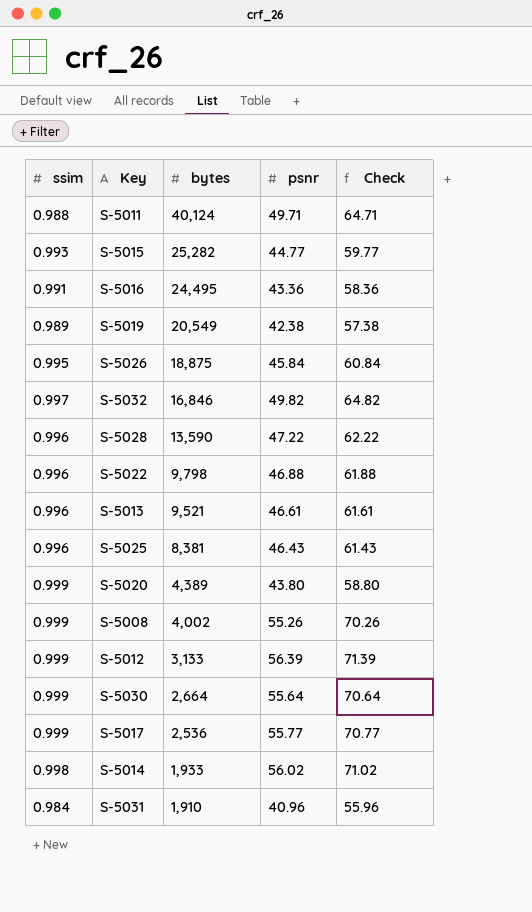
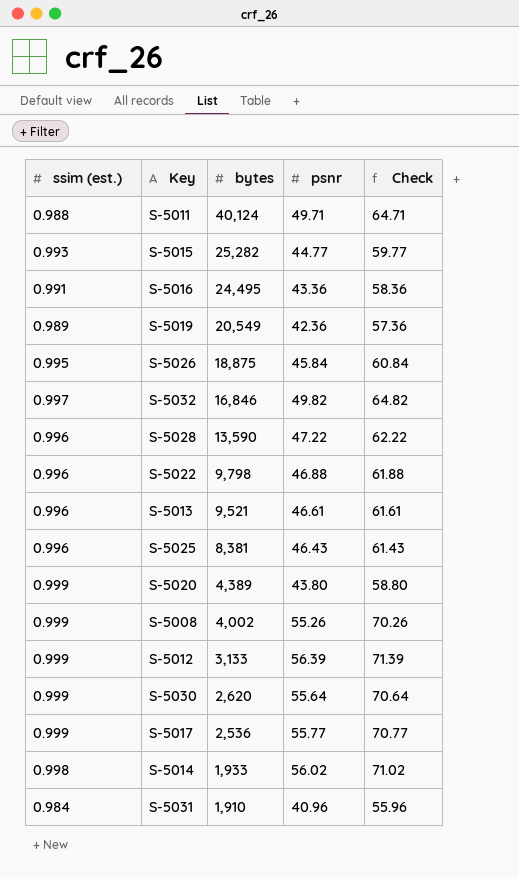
column name: ssim -> ssim (est.)
S-5019 | psnr: 42.38 -> 42.36
S-5019 | Check: 57.38 -> 57.36
S-5030 | bytes: 2,664 -> 2,620

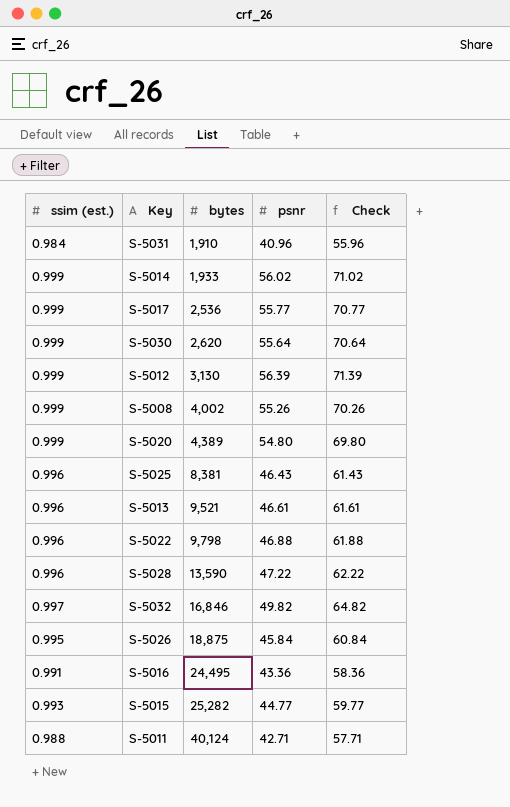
row order: bytes descending -> bytes ascending
row S-5019: 0.989 | 20,549 | 42.36 | 57.36 -> none
S-5014 | ssim (est.): 0.998 -> 0.999
S-5012 | bytes: 3,133 -> 3,130
S-5020 | psnr: 43.80 -> 54.80
S-5020 | Check: 58.80 -> 69.80
S-5011 | psnr: 49.71 -> 42.71
S-5011 | Check: 64.71 -> 57.71

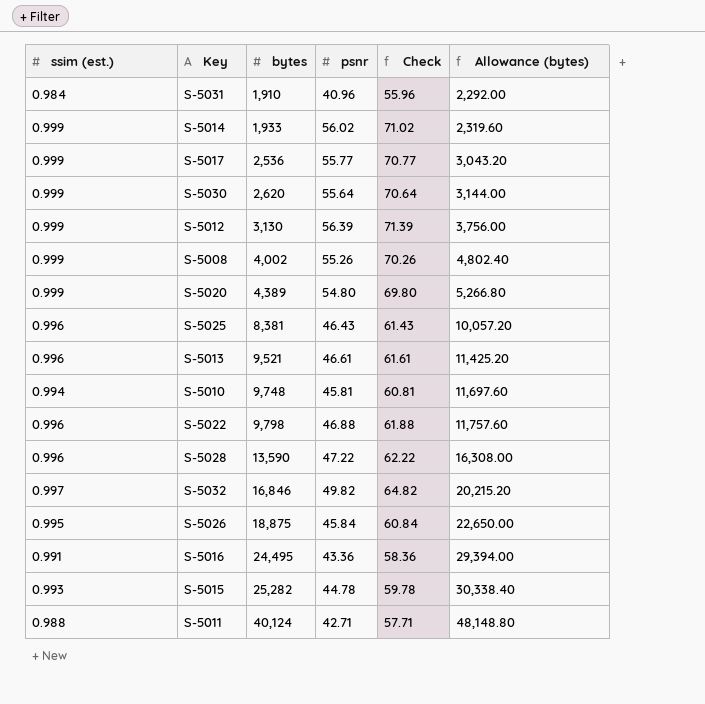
column Allowance (bytes) | formula: none -> [bytes] * 1.2
row S-5010: none -> 0.994 | 9,748 | 45.81 | 60.81 | 11,697.60
S-5015 | psnr: 44.77 -> 44.78
S-5015 | Check: 59.77 -> 59.78

